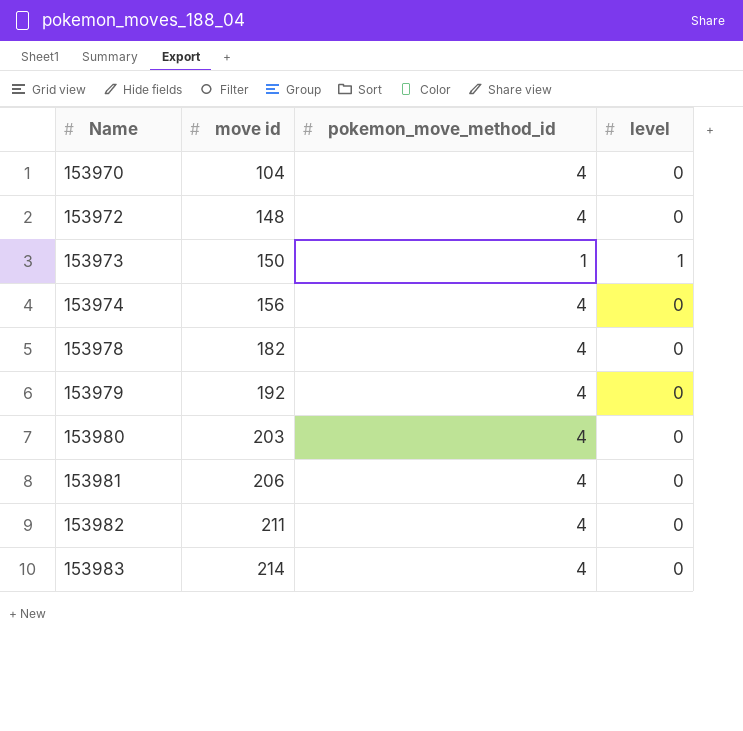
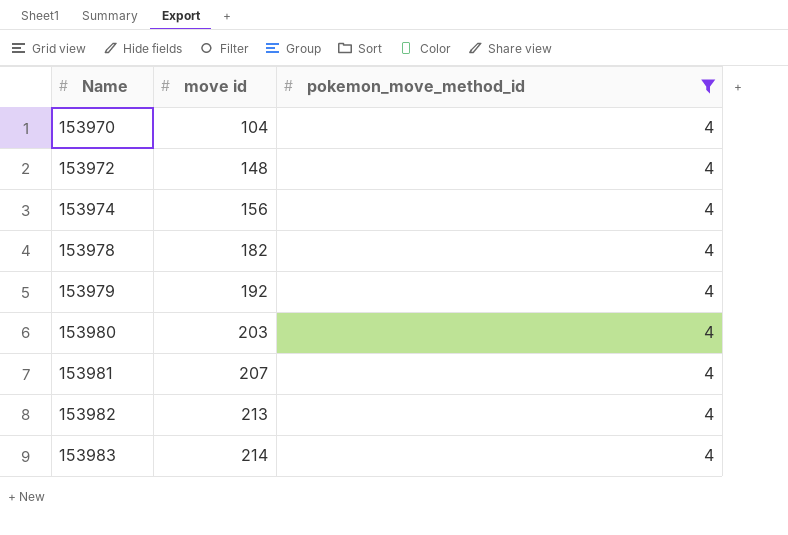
filter: none -> pokemon_move_method_id = 4
column level | position: 4 -> none
153981 | move id: 206 -> 207
153982 | move id: 211 -> 213

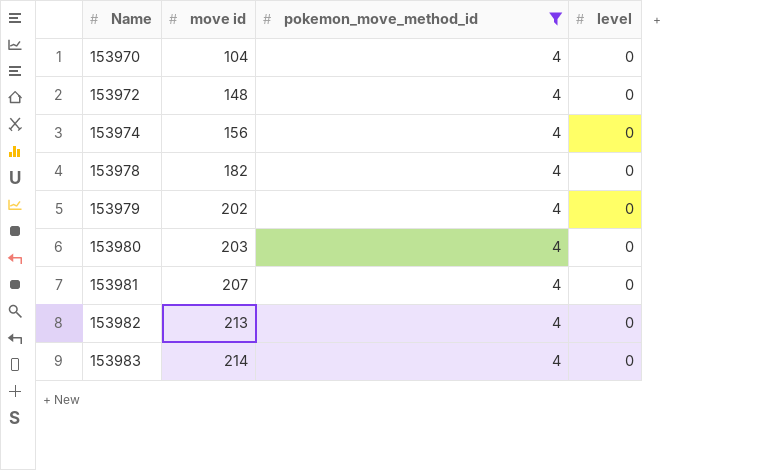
column level | position: none -> 4
153979 | move id: 192 -> 202

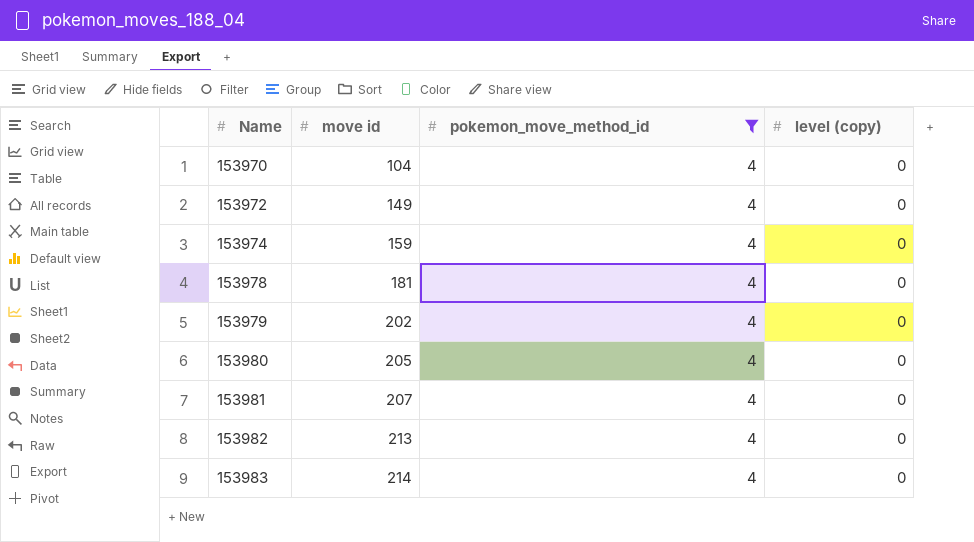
column name: level -> level (copy)
153972 | move id: 148 -> 149
153974 | move id: 156 -> 159
153978 | move id: 182 -> 181
153980 | move id: 203 -> 205

